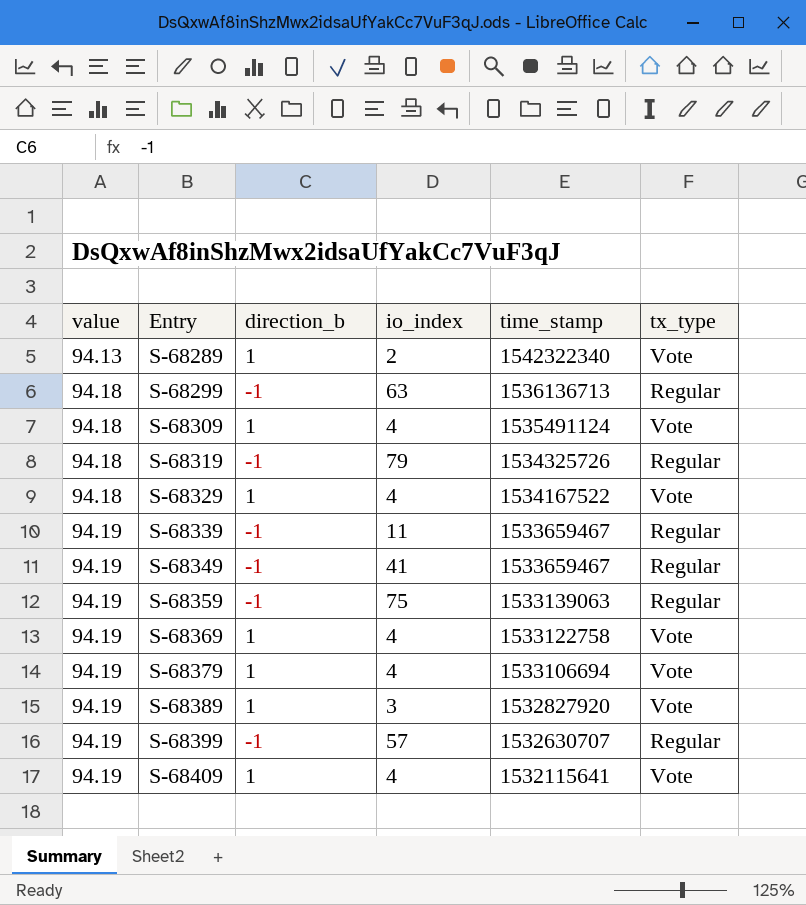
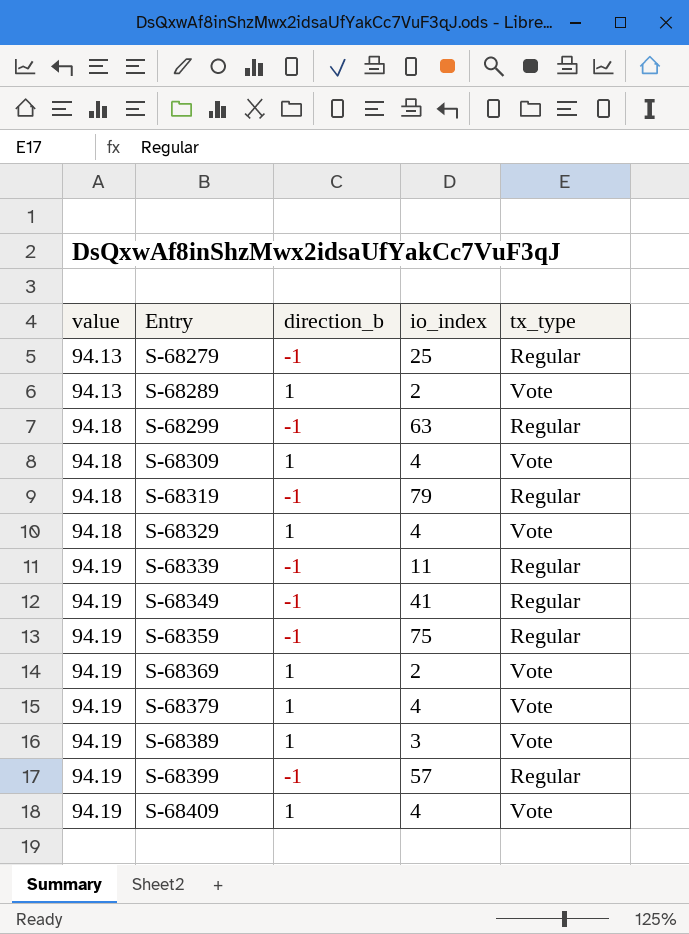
column time_stamp | position: 5 -> none
row S-68279: none -> 94.13 | -1 | 25 | Regular
S-68369 | io_index: 4 -> 2

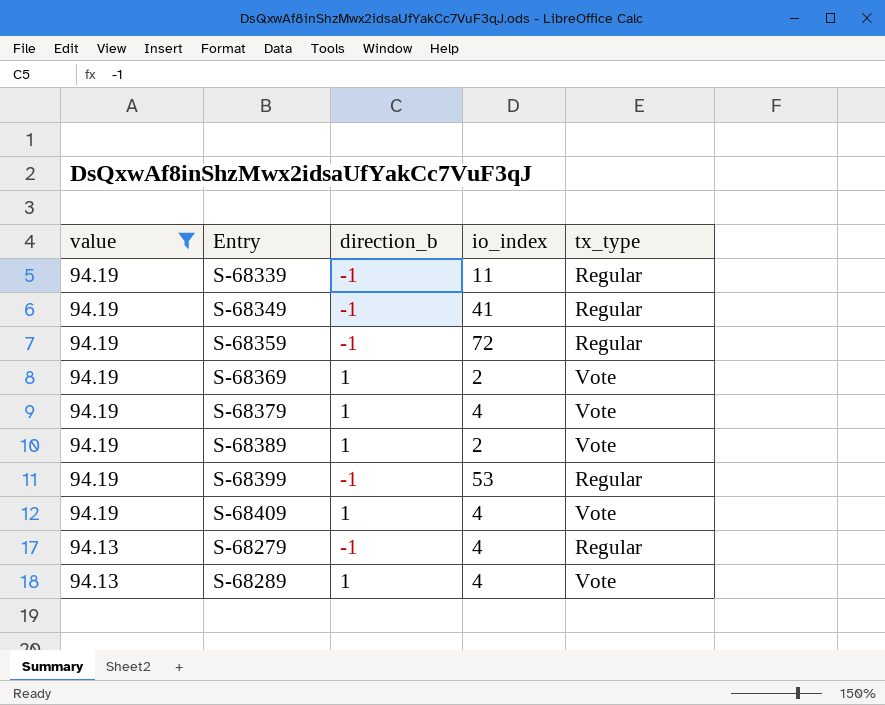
filter: none -> value != 94.18
row order: value ascending -> value descending
S-68359 | io_index: 75 -> 72
S-68389 | io_index: 3 -> 2
S-68399 | io_index: 57 -> 53
S-68279 | io_index: 25 -> 4
S-68289 | io_index: 2 -> 4

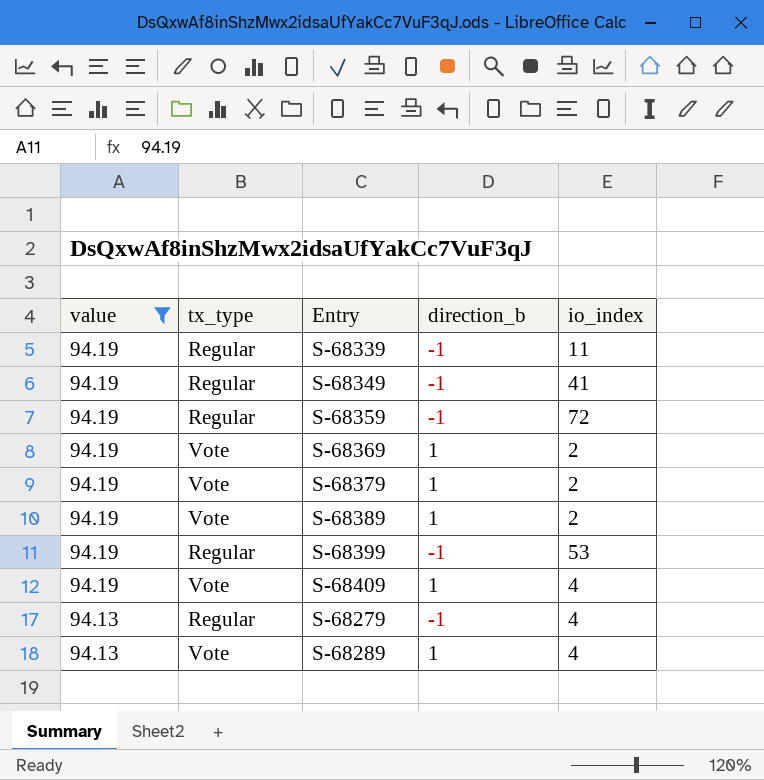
column tx_type | position: 5 -> 2
S-68379 | io_index: 4 -> 2

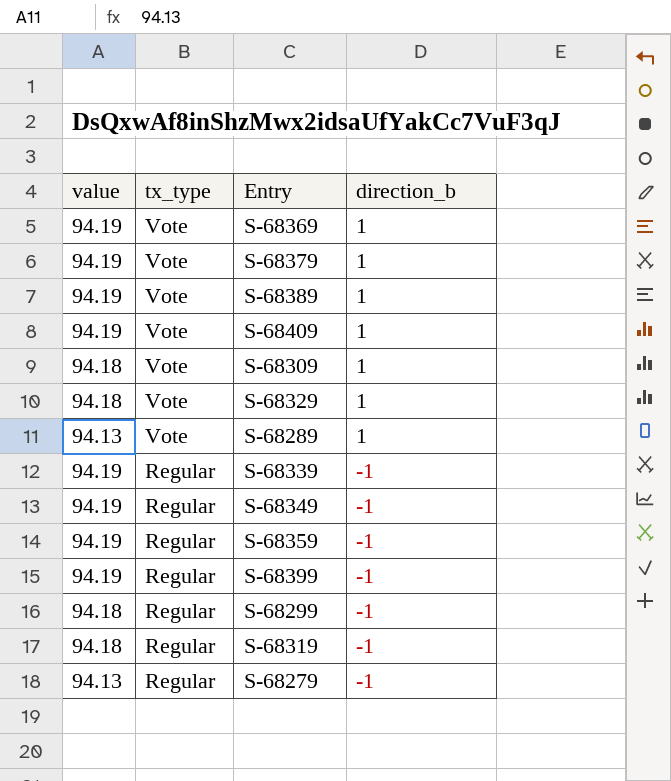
filter: value != 94.18 -> none
row order: value descending -> tx_type descending
column io_index | position: 5 -> none

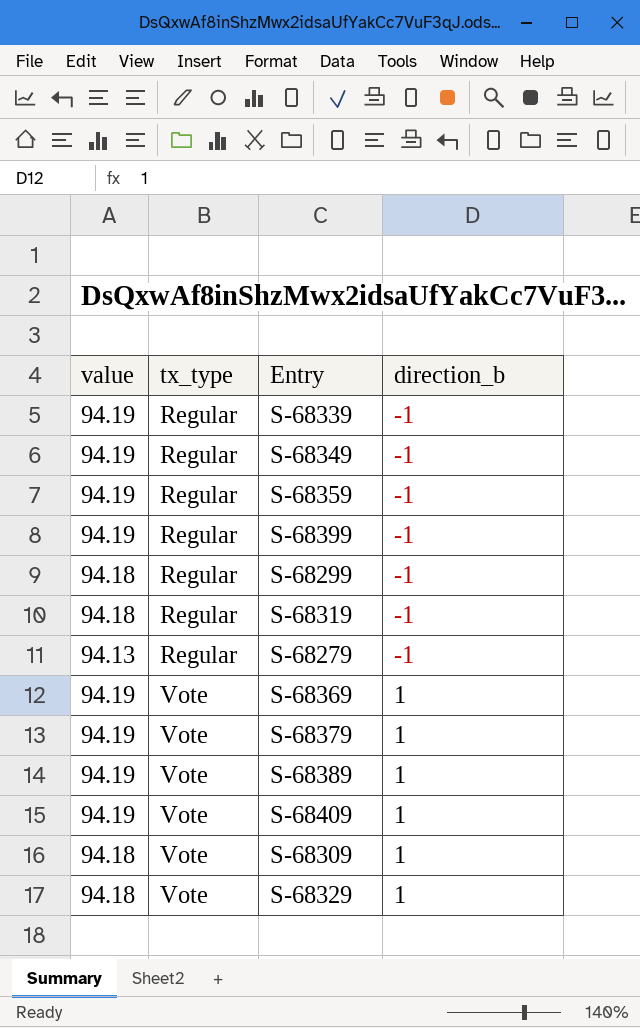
row order: tx_type descending -> tx_type ascending
row S-68289: 94.13 | Vote | 1 -> none

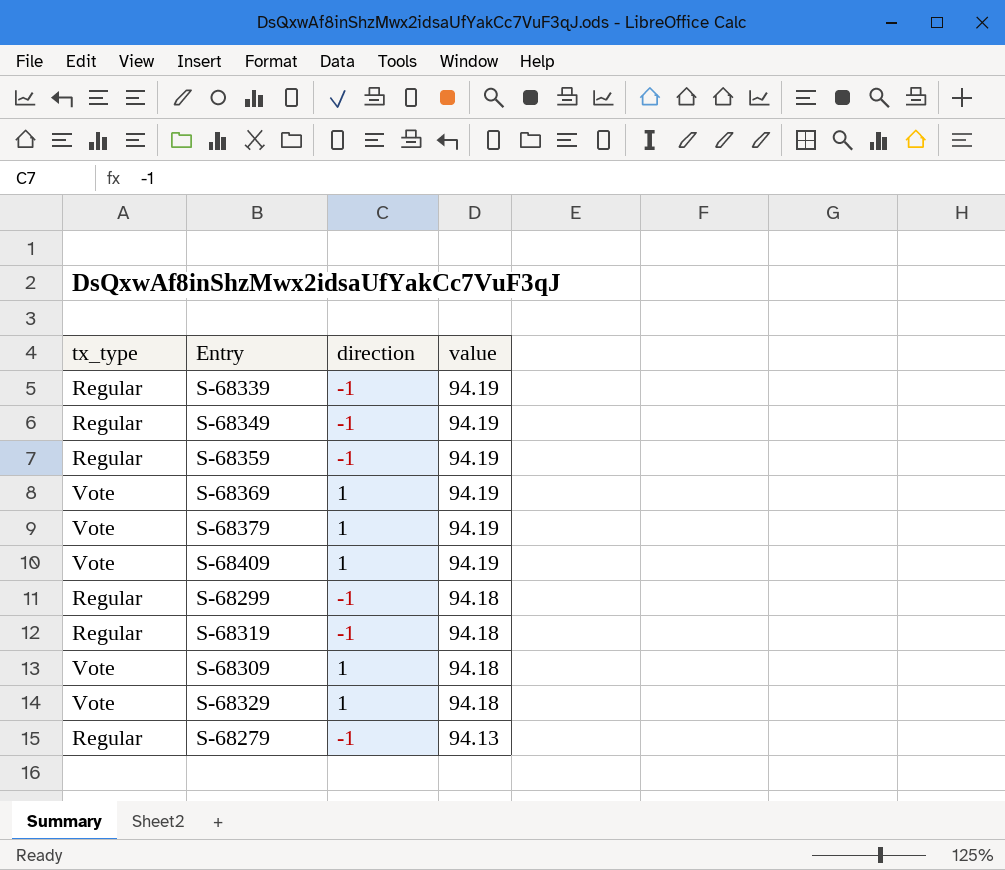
row order: tx_type ascending -> value descending
column name: direction_b -> direction
column value | position: 1 -> 4
row S-68399: 94.19 | Regular | -1 -> none
row S-68389: 94.19 | Vote | 1 -> none

